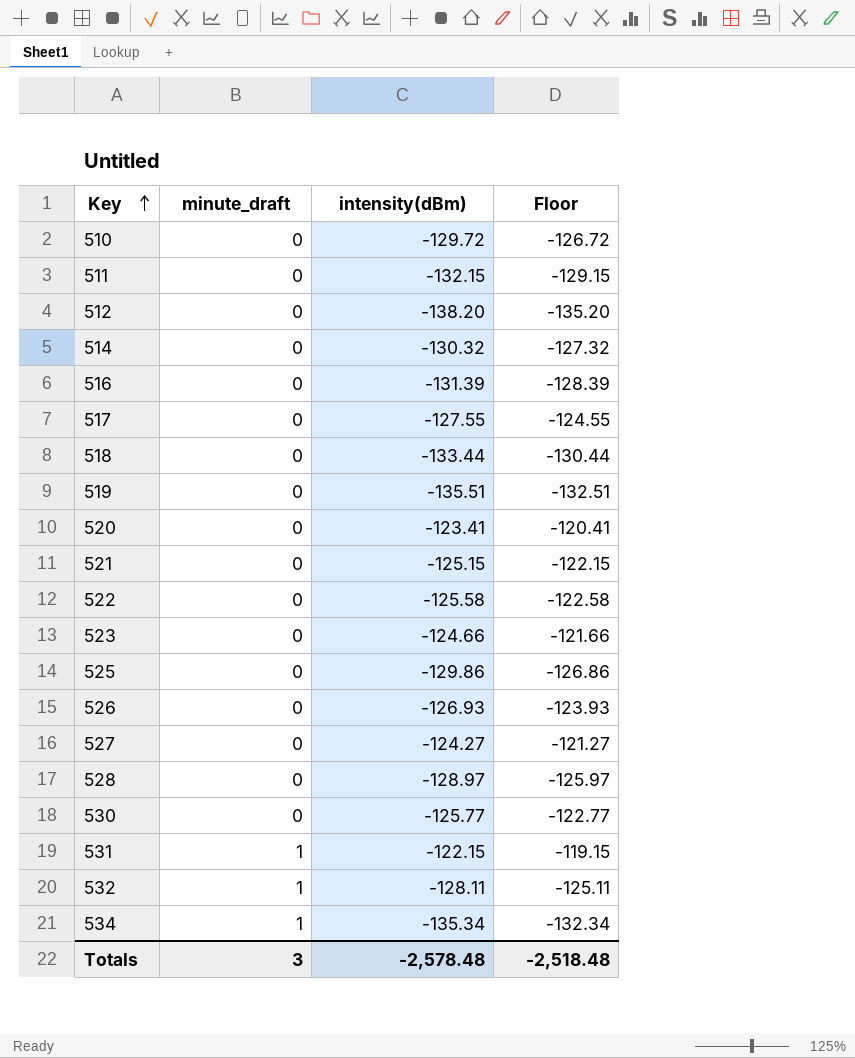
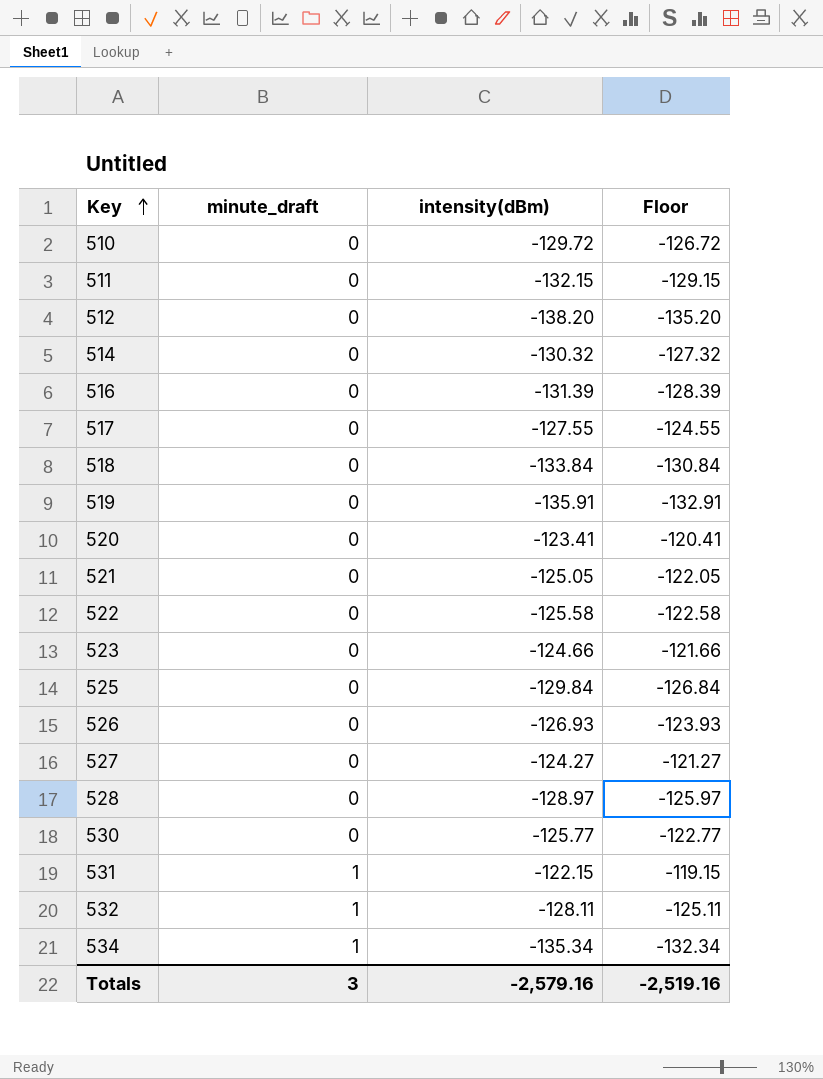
518 | intensity(dBm): -133.44 -> -133.84
518 | Floor: -130.44 -> -130.84
519 | intensity(dBm): -135.51 -> -135.91
519 | Floor: -132.51 -> -132.91
521 | intensity(dBm): -125.15 -> -125.05
521 | Floor: -122.15 -> -122.05
525 | intensity(dBm): -129.86 -> -129.84
525 | Floor: -126.86 -> -126.84
Totals | intensity(dBm): -2,578.48 -> -2,579.16
Totals | Floor: -2,518.48 -> -2,519.16

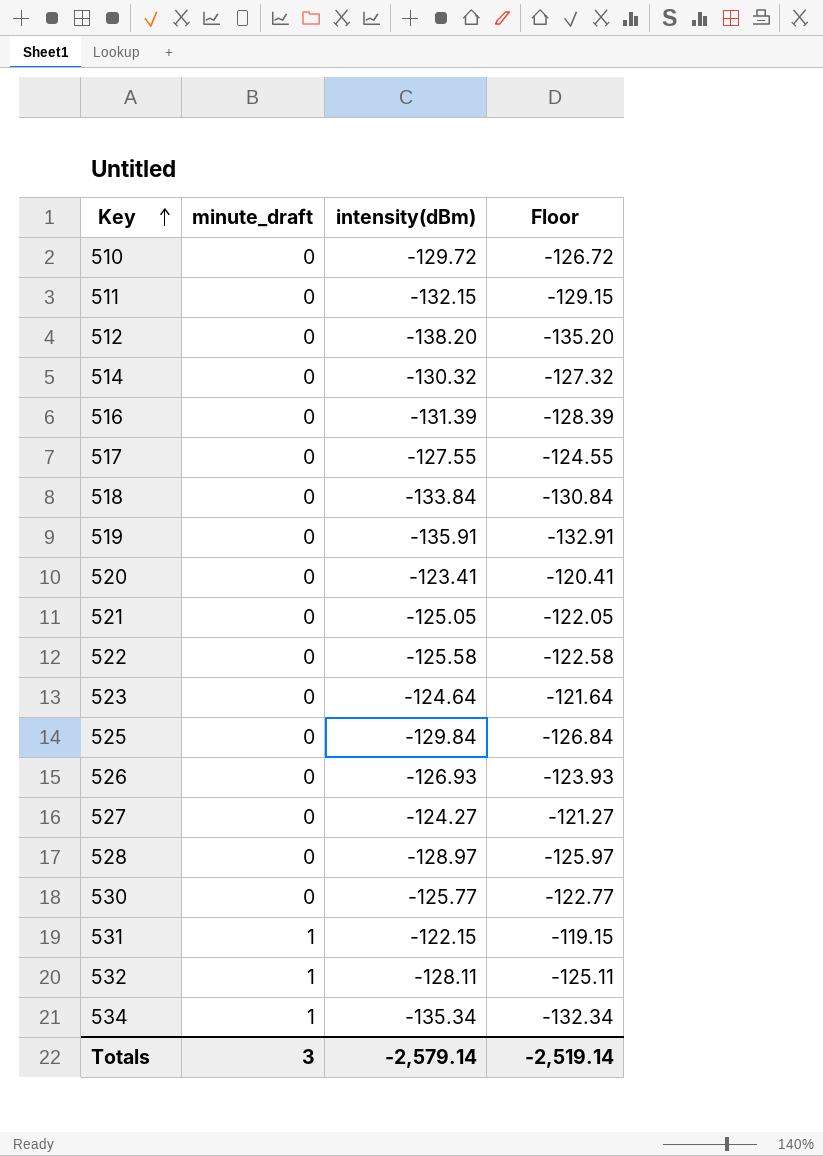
523 | intensity(dBm): -124.66 -> -124.64
523 | Floor: -121.66 -> -121.64
Totals | intensity(dBm): -2,579.16 -> -2,579.14
Totals | Floor: -2,519.16 -> -2,519.14

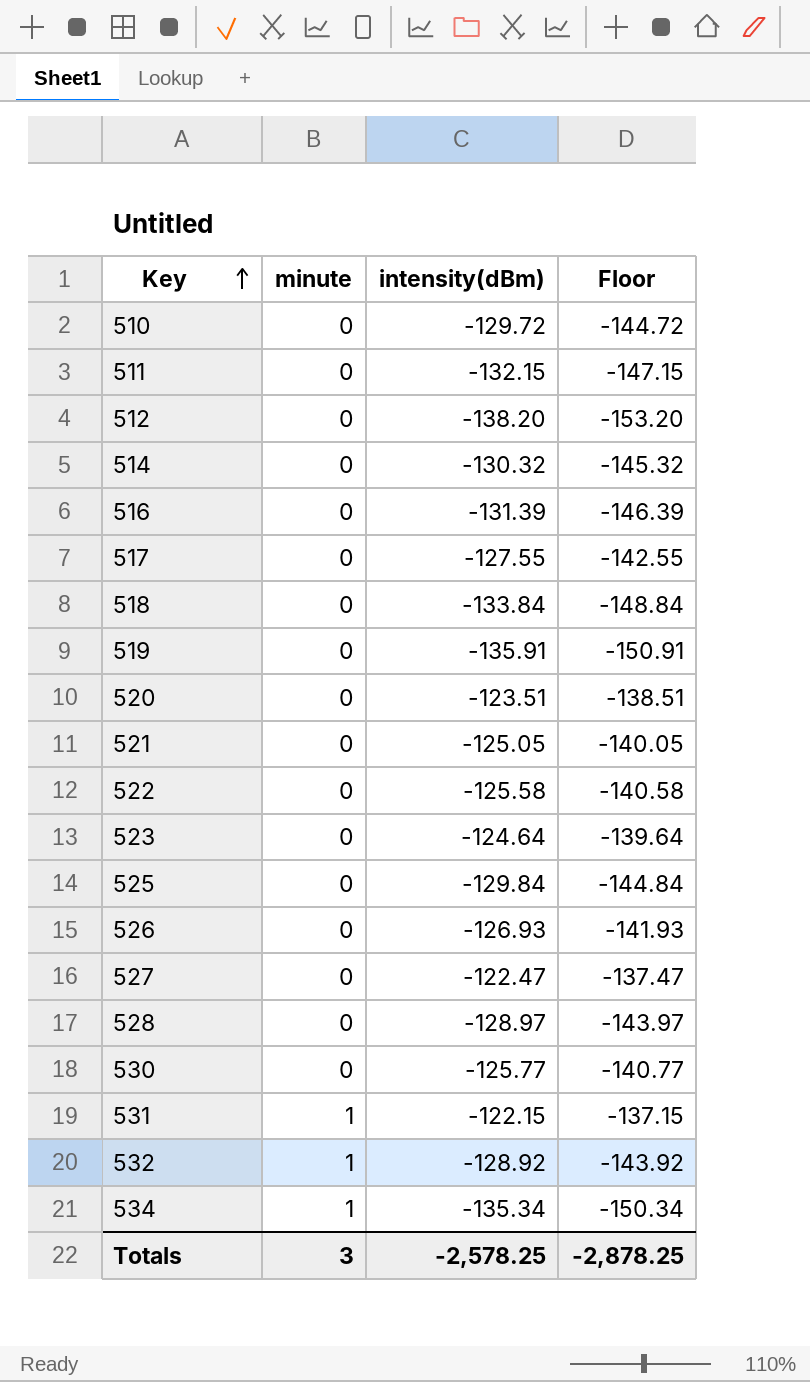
column name: minute_draft -> minute
column Floor | formula: [intensity(dBm)] + 3 -> [intensity(dBm)] - 15
520 | intensity(dBm): -123.41 -> -123.51
527 | intensity(dBm): -124.27 -> -122.47
532 | intensity(dBm): -128.11 -> -128.92
Totals | intensity(dBm): -2,579.14 -> -2,578.25
Totals | Floor: -2,519.14 -> -2,878.25

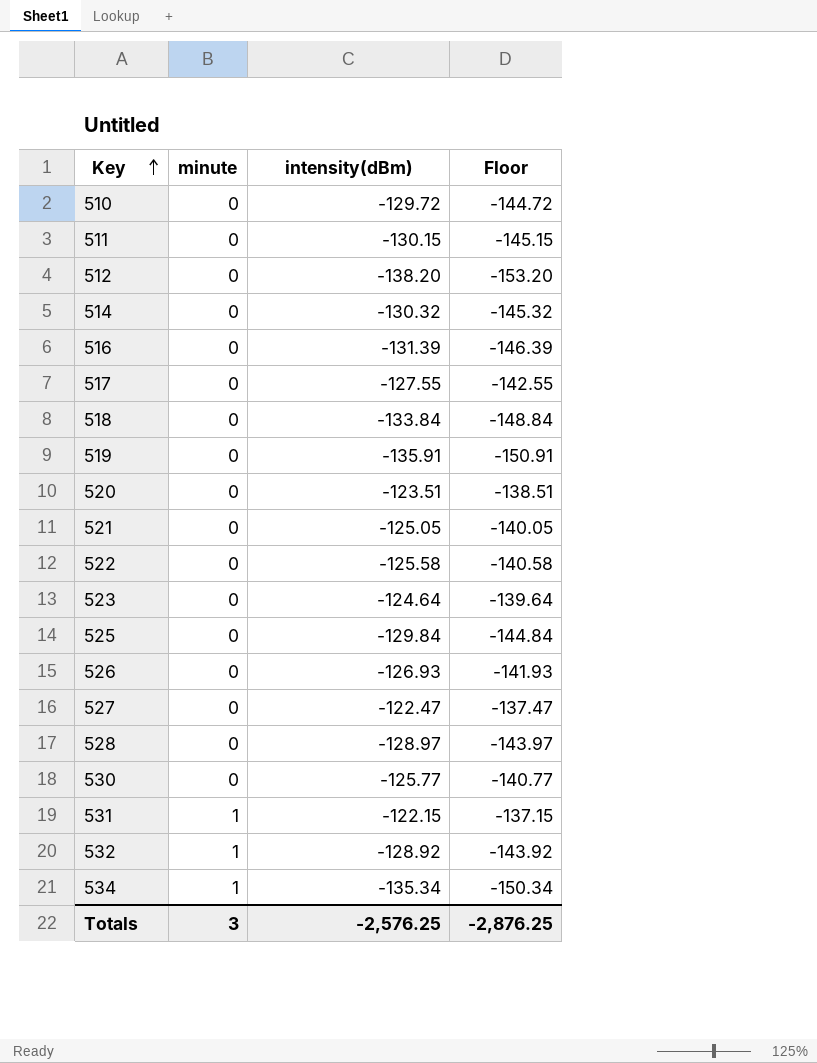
511 | intensity(dBm): -132.15 -> -130.15
511 | Floor: -147.15 -> -145.15
Totals | intensity(dBm): -2,578.25 -> -2,576.25
Totals | Floor: -2,878.25 -> -2,876.25

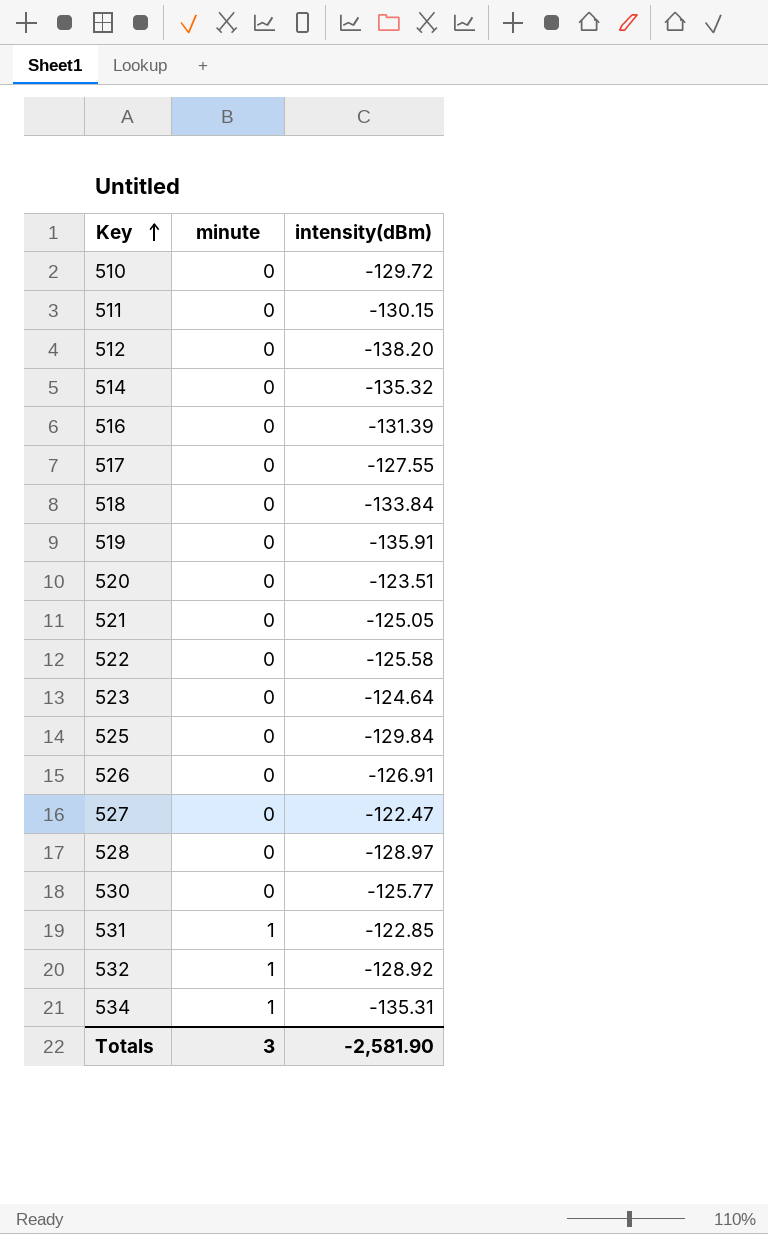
column Floor | formula: [intensity(dBm)] - 15 -> none
514 | intensity(dBm): -130.32 -> -135.32
526 | intensity(dBm): -126.93 -> -126.91
531 | intensity(dBm): -122.15 -> -122.85
534 | intensity(dBm): -135.34 -> -135.31
Totals | intensity(dBm): -2,576.25 -> -2,581.90

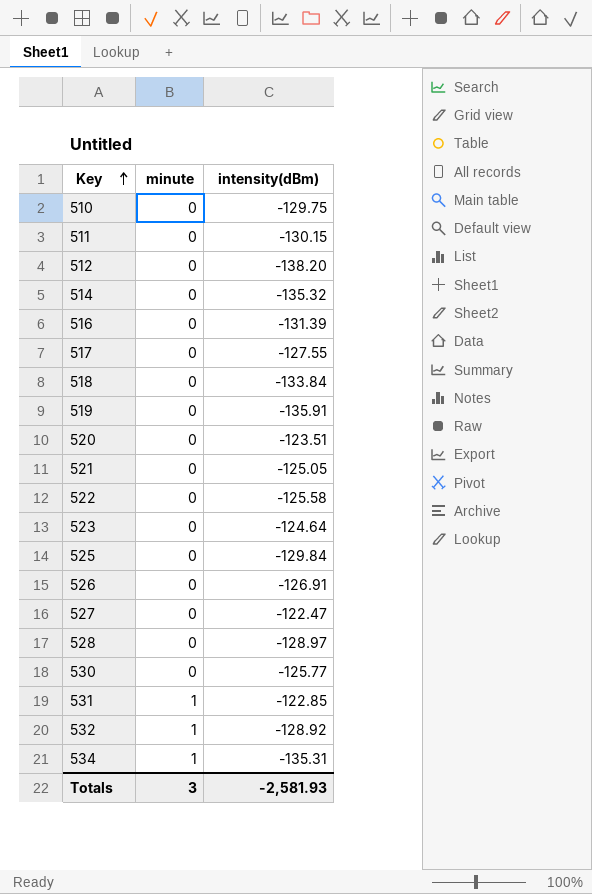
510 | intensity(dBm): -129.72 -> -129.75
Totals | intensity(dBm): -2,581.90 -> -2,581.93

